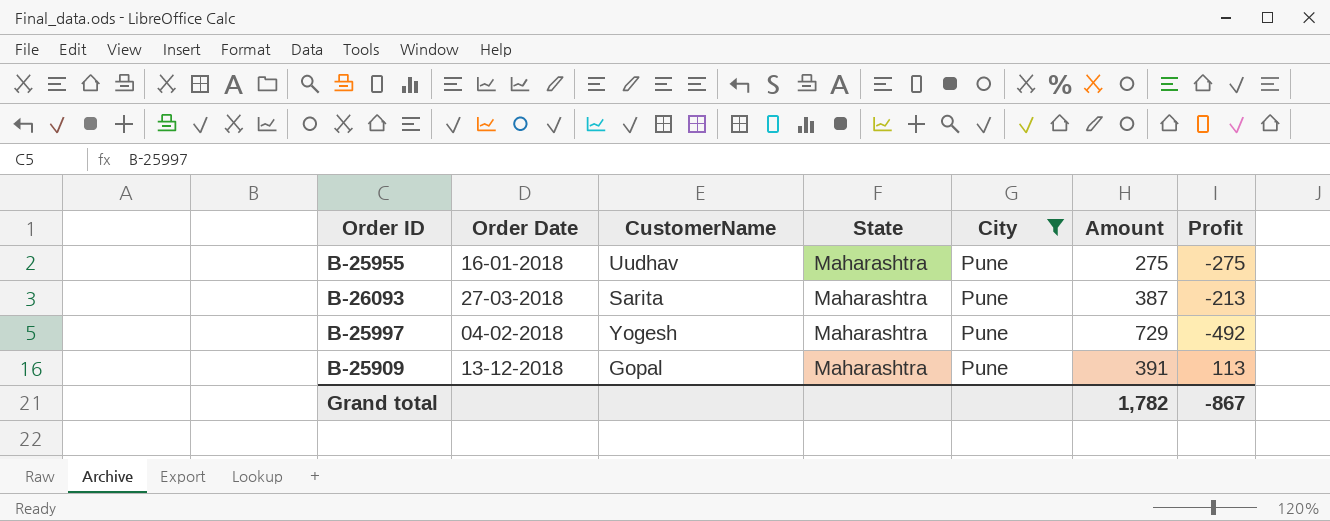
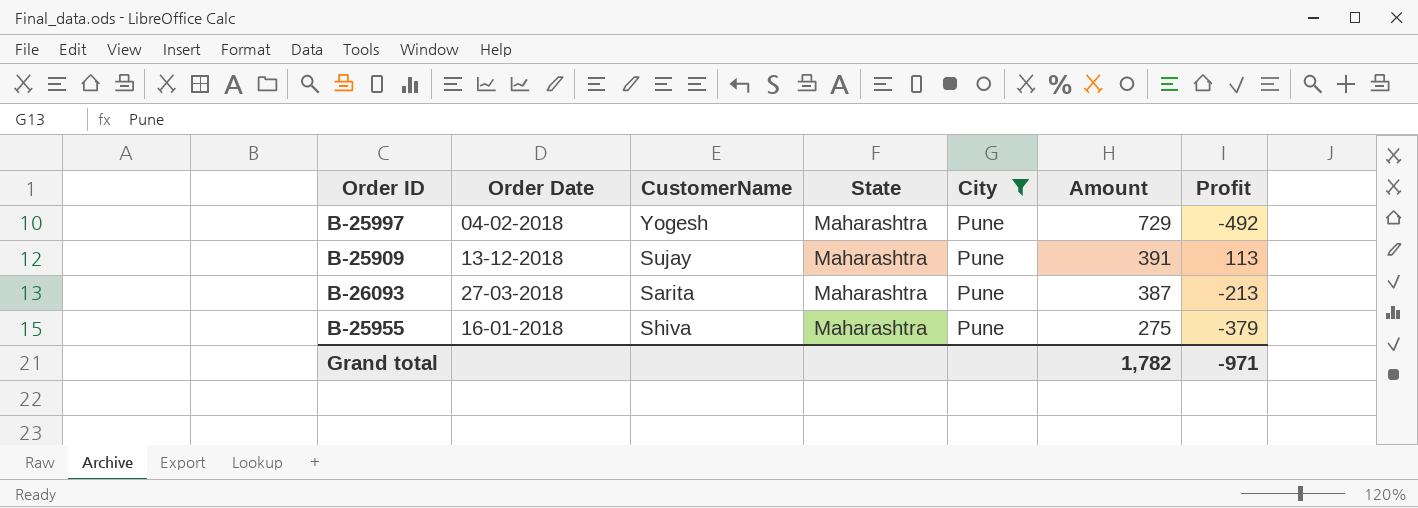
row order: none -> Amount descending
B-25909 | CustomerName: Gopal -> Sujay
B-25955 | CustomerName: Uudhav -> Shiva
B-25955 | Profit: -275 -> -379
Grand total | Profit: -867 -> -971

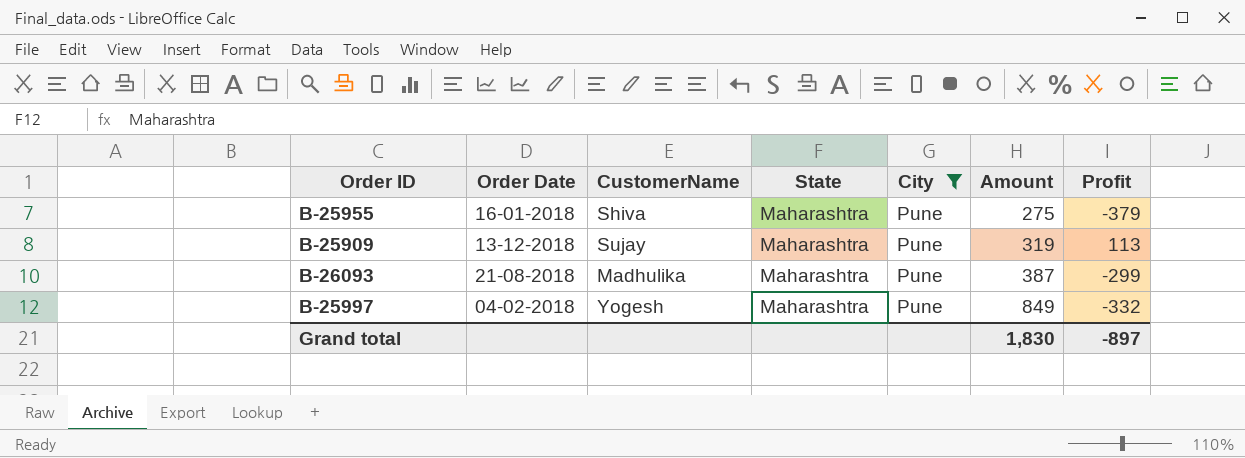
row order: Amount descending -> Amount ascending
B-25909 | Amount: 391 -> 319
B-26093 | Order Date: 27-03-2018 -> 21-08-2018
B-26093 | CustomerName: Sarita -> Madhulika
B-26093 | Profit: -213 -> -299
B-25997 | Amount: 729 -> 849
B-25997 | Profit: -492 -> -332
Grand total | Amount: 1,782 -> 1,830
Grand total | Profit: -971 -> -897

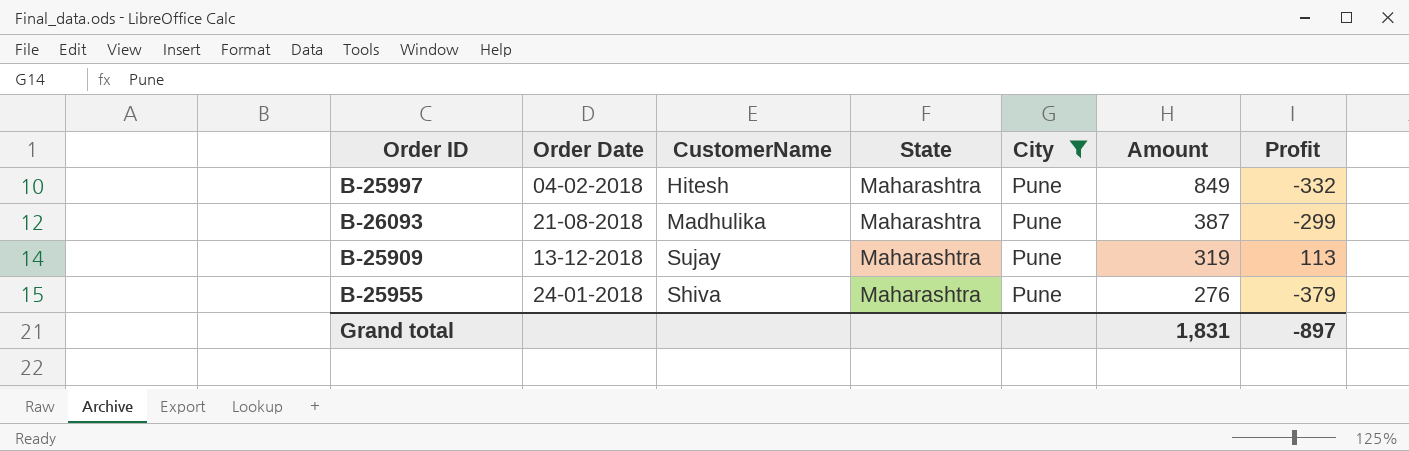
row order: Amount ascending -> Amount descending
B-25997 | CustomerName: Yogesh -> Hitesh
B-25955 | Order Date: 16-01-2018 -> 24-01-2018
B-25955 | Amount: 275 -> 276
Grand total | Amount: 1,830 -> 1,831

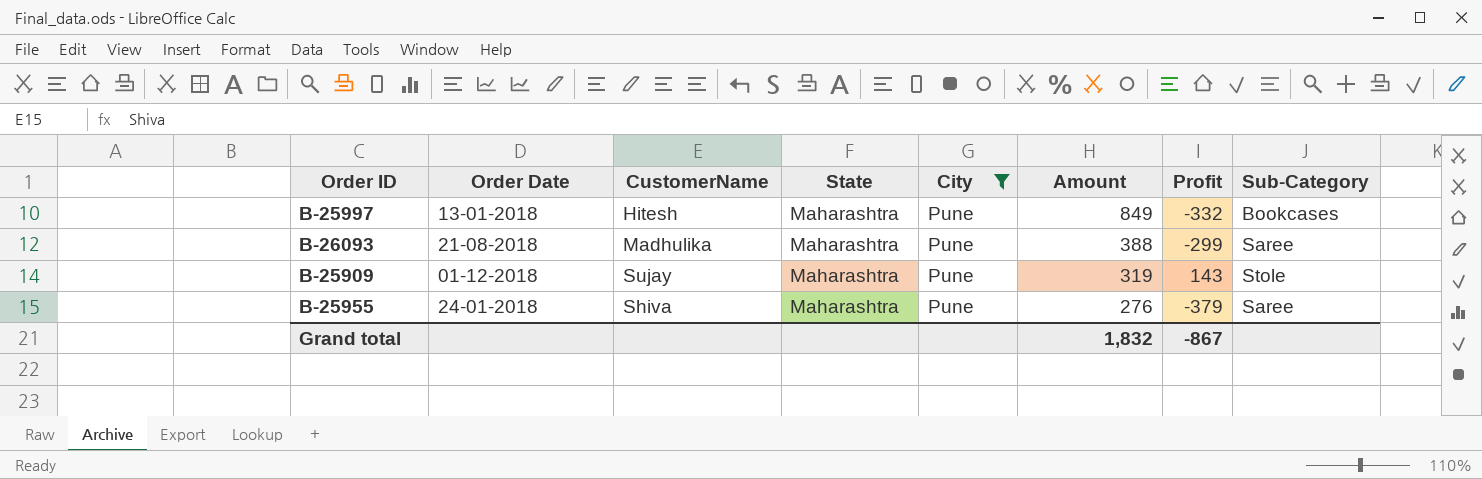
column Sub-Category | position: none -> 8
B-25997 | Order Date: 04-02-2018 -> 13-01-2018
B-26093 | Amount: 387 -> 388
B-25909 | Order Date: 13-12-2018 -> 01-12-2018
B-25909 | Profit: 113 -> 143
Grand total | Amount: 1,831 -> 1,832
Grand total | Profit: -897 -> -867

